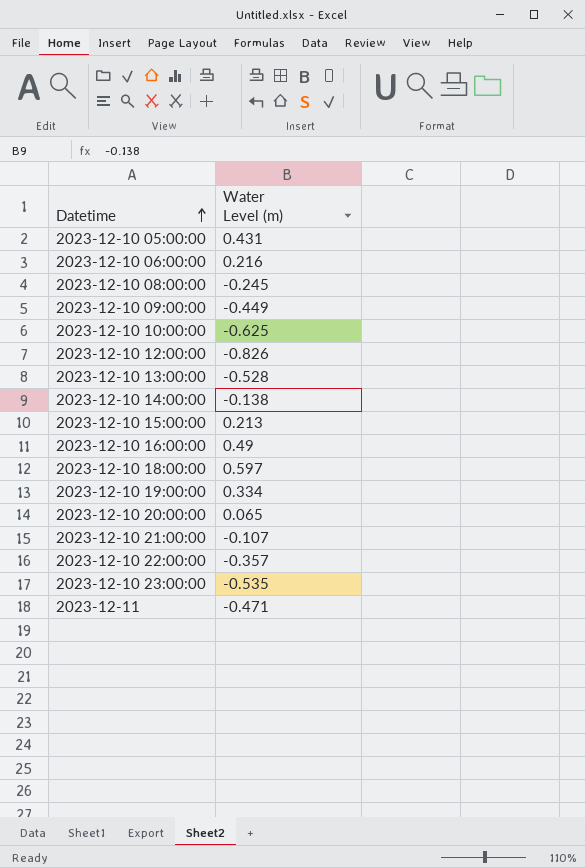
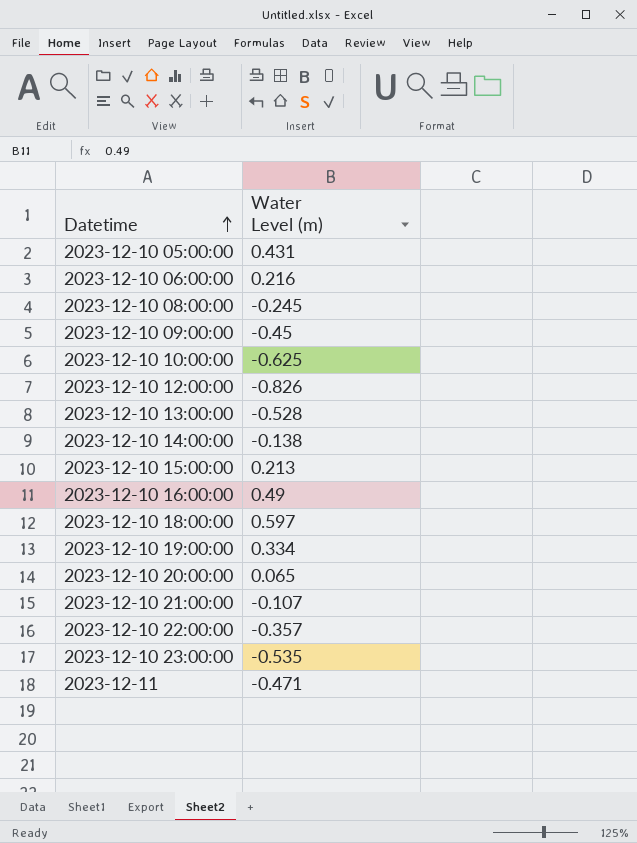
2023-12-10 09:00:00 | Water Level (m): -0.449 -> -0.45

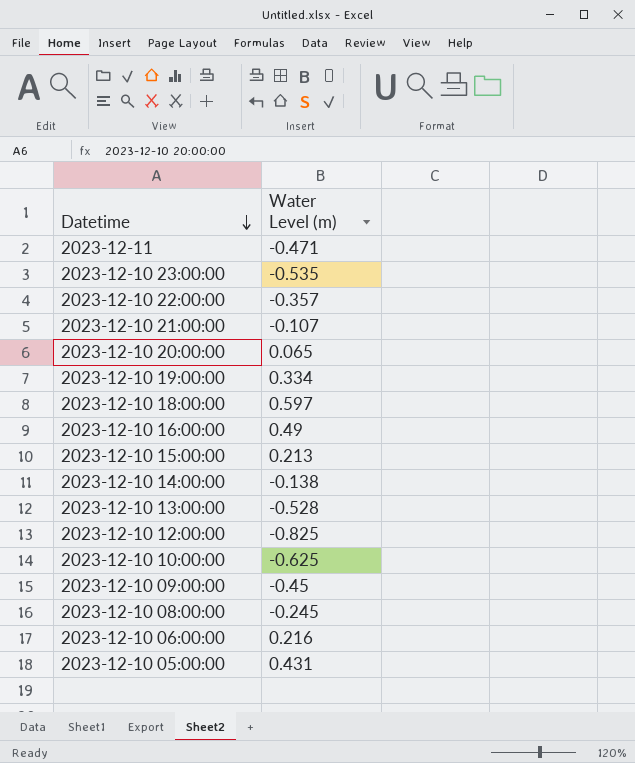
row order: Datetime ascending -> Datetime descending
2023-12-10 12:00:00 | Water Level (m): -0.826 -> -0.825

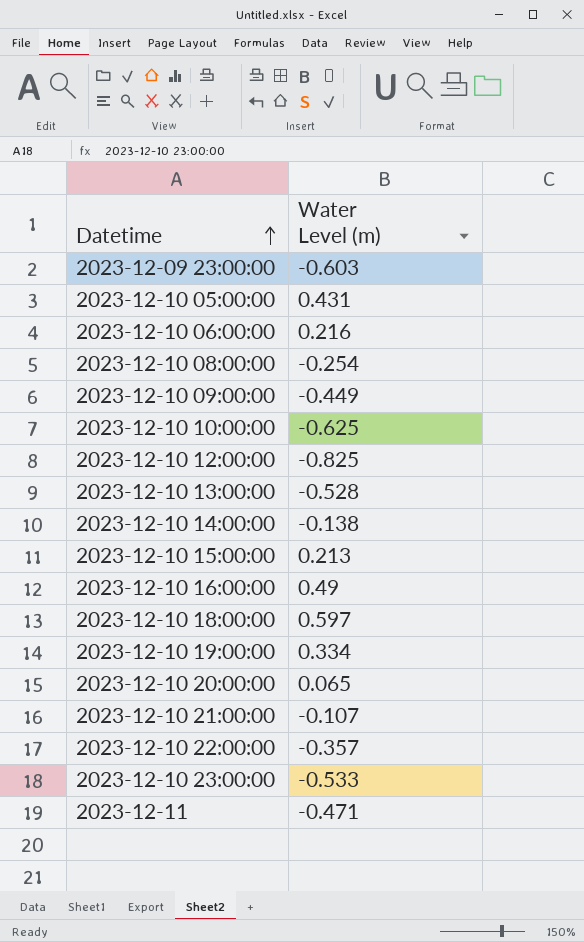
row order: Datetime descending -> Datetime ascending
row 2023-12-09 23:00:00: none -> -0.603
2023-12-10 08:00:00 | Water Level (m): -0.245 -> -0.254
2023-12-10 09:00:00 | Water Level (m): -0.45 -> -0.449
2023-12-10 23:00:00 | Water Level (m): -0.535 -> -0.533

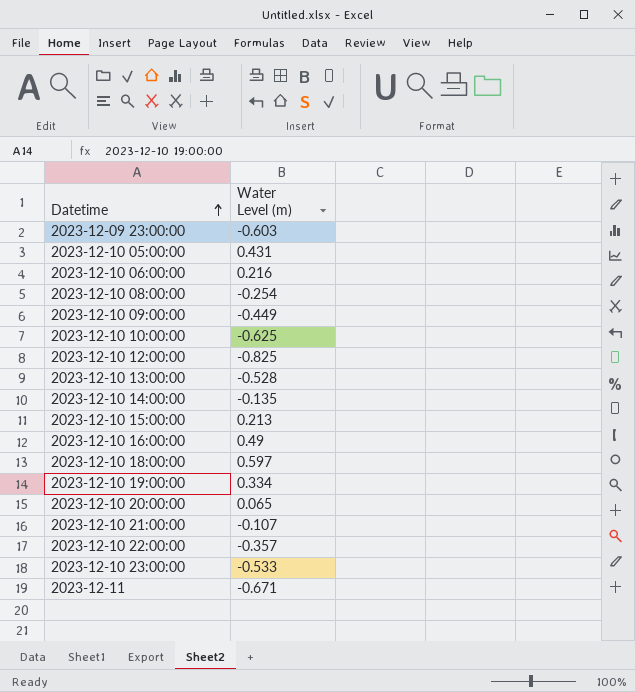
2023-12-10 14:00:00 | Water Level (m): -0.138 -> -0.135
2023-12-11 | Water Level (m): -0.471 -> -0.671

